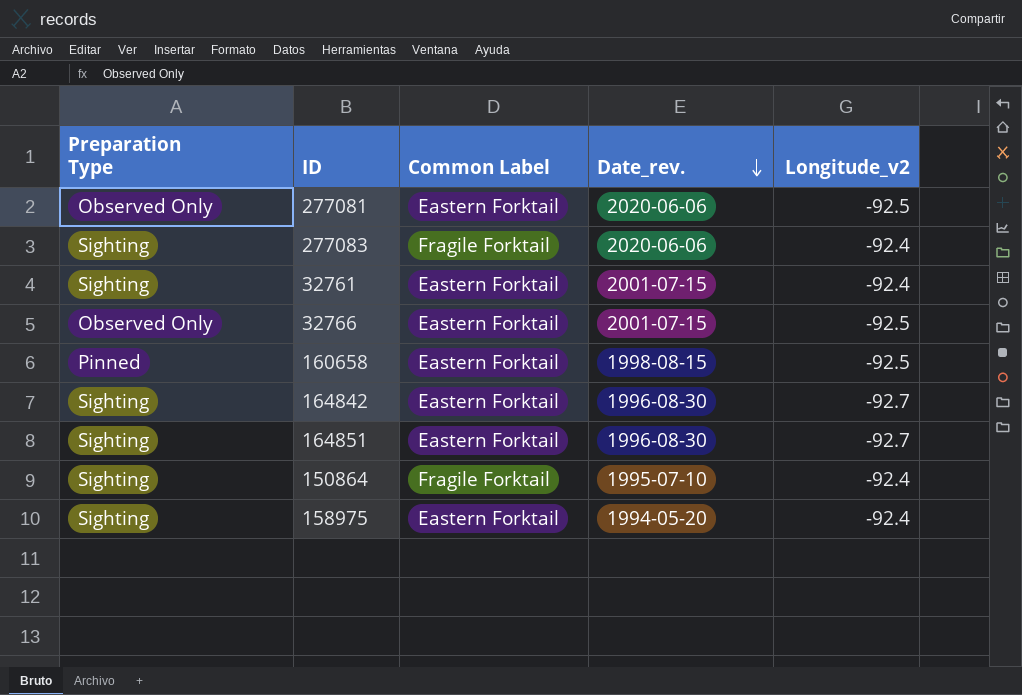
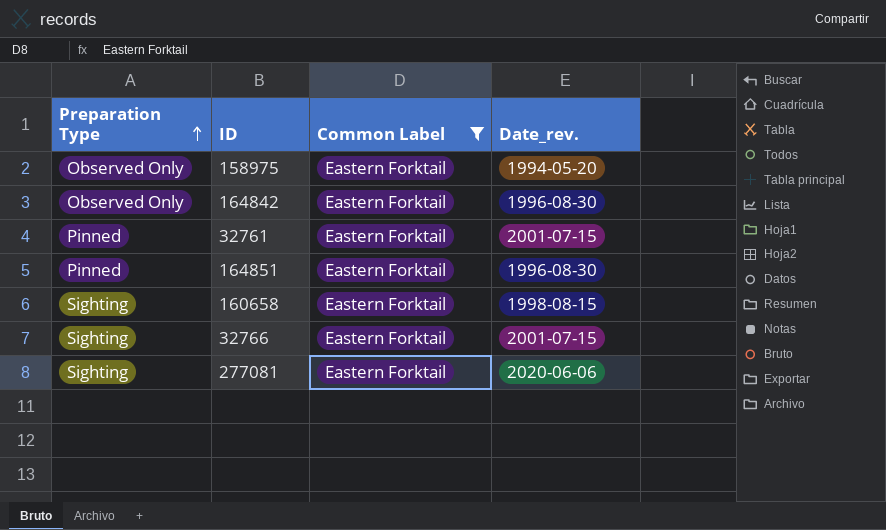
filter: none -> Common Label = Eastern Forktail
row order: Date_rev. descending -> Preparation Type ascending
column Longitude_v2 | position: 5 -> none
158975 | Preparation Type: Sighting -> Observed Only
164842 | Preparation Type: Sighting -> Observed Only
32761 | Preparation Type: Sighting -> Pinned
164851 | Preparation Type: Sighting -> Pinned
160658 | Preparation Type: Pinned -> Sighting
32766 | Preparation Type: Observed Only -> Sighting
277081 | Preparation Type: Observed Only -> Sighting

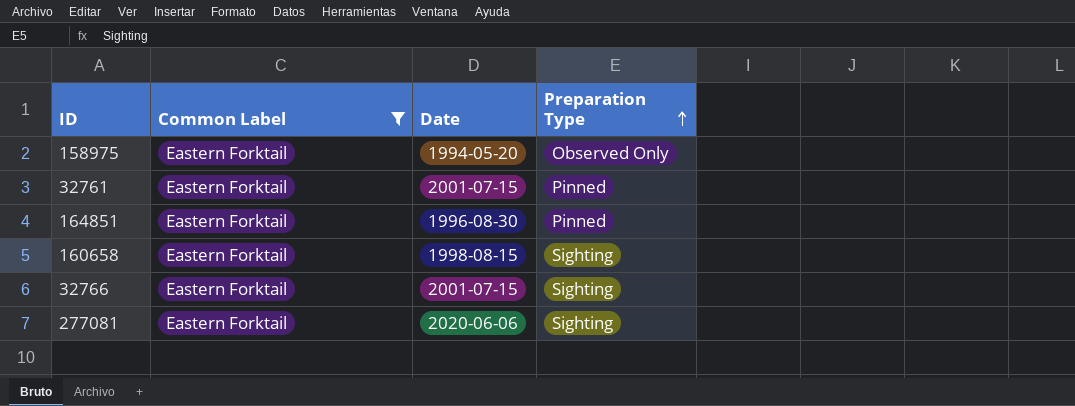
column name: Date_rev. -> Date
column Preparation Type | position: 1 -> 4
row 164842: Observed Only | Eastern Forktail | 1996-08-30 -> none

